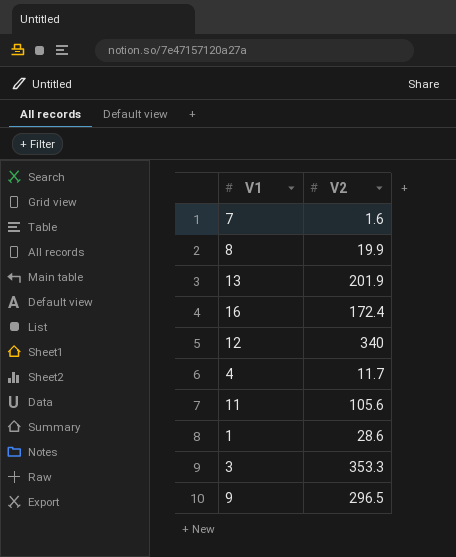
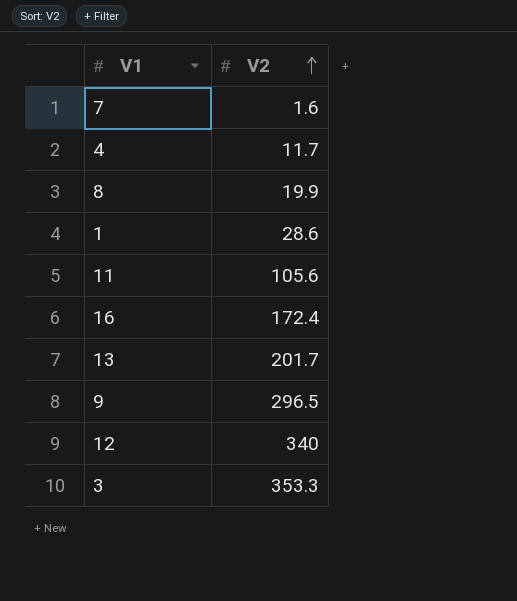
row order: none -> V2 ascending
13 | V2: 201.9 -> 201.7

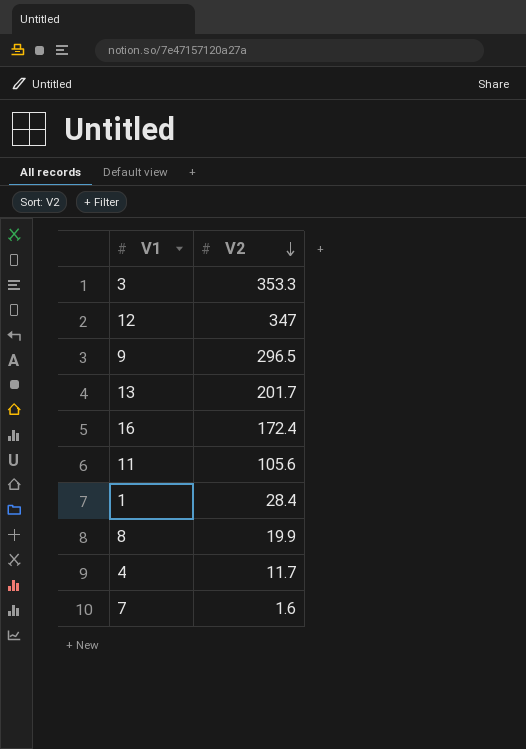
row order: V2 ascending -> V2 descending
12 | V2: 340 -> 347
1 | V2: 28.6 -> 28.4

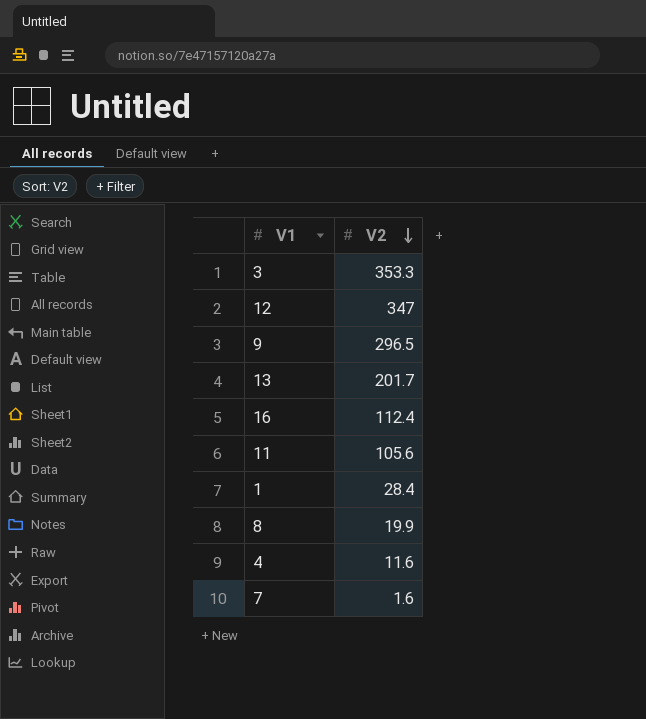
16 | V2: 172.4 -> 112.4
4 | V2: 11.7 -> 11.6

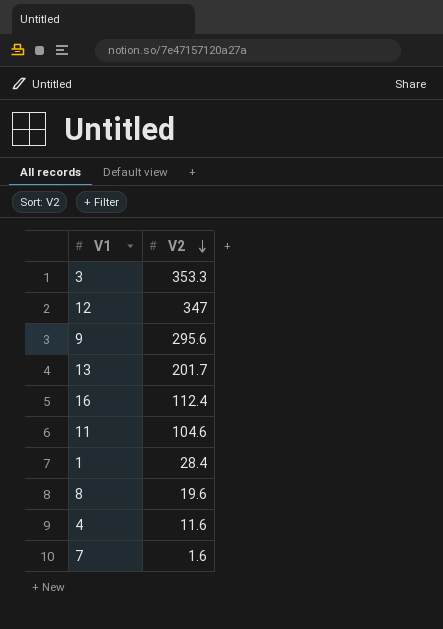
9 | V2: 296.5 -> 295.6
11 | V2: 105.6 -> 104.6
8 | V2: 19.9 -> 19.6

